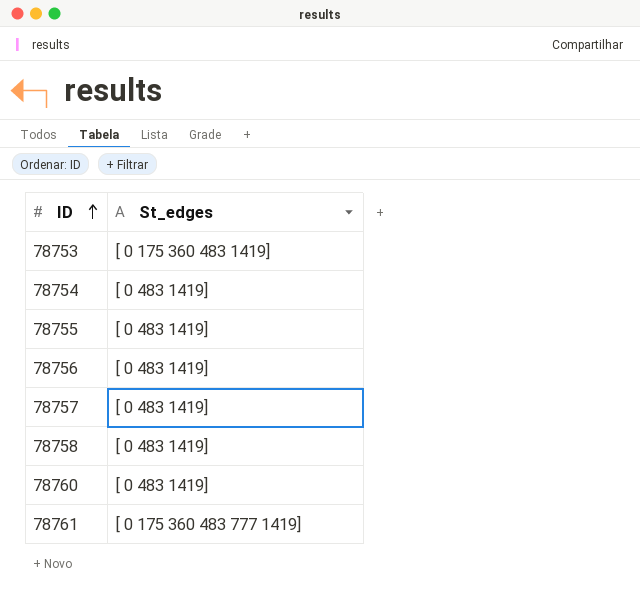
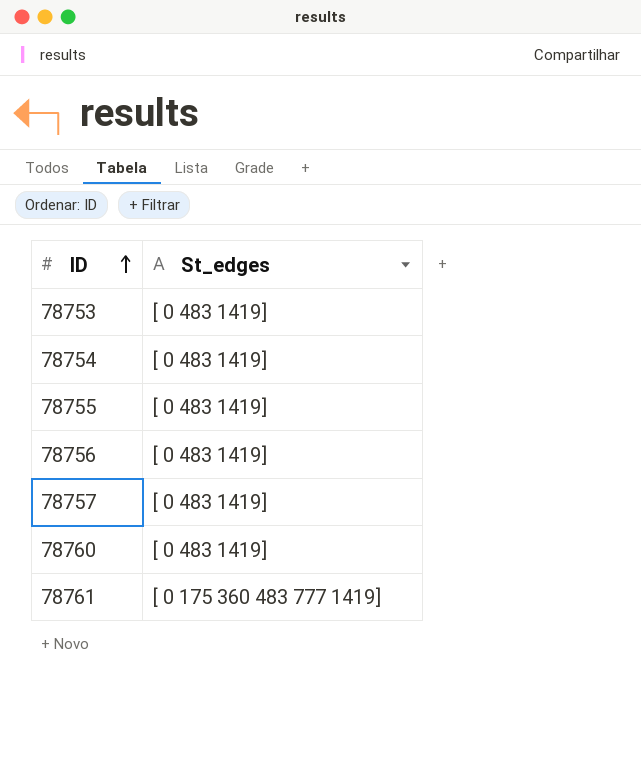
row 78758: [ 0 483 1419] -> none
78753 | St_edges: [ 0 175 360 483 1419] -> [ 0 483 1419]

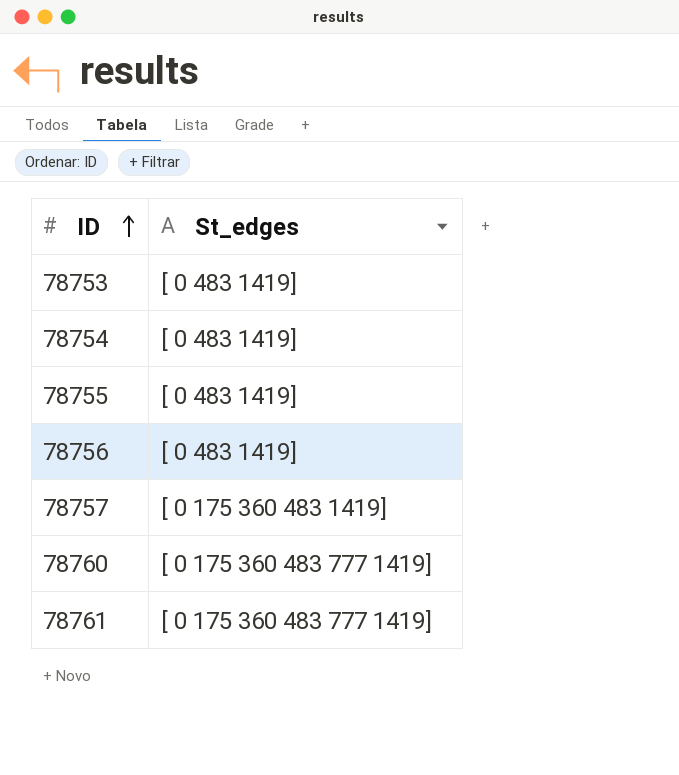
78757 | St_edges: [ 0 483 1419] -> [ 0 175 360 483 1419]
78760 | St_edges: [ 0 483 1419] -> [ 0 175 360 483 777 1419]

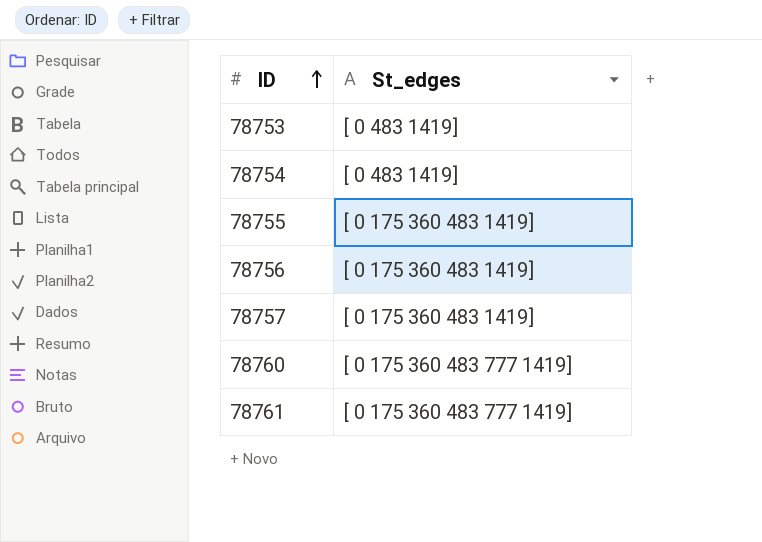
78755 | St_edges: [ 0 483 1419] -> [ 0 175 360 483 1419]
78756 | St_edges: [ 0 483 1419] -> [ 0 175 360 483 1419]

